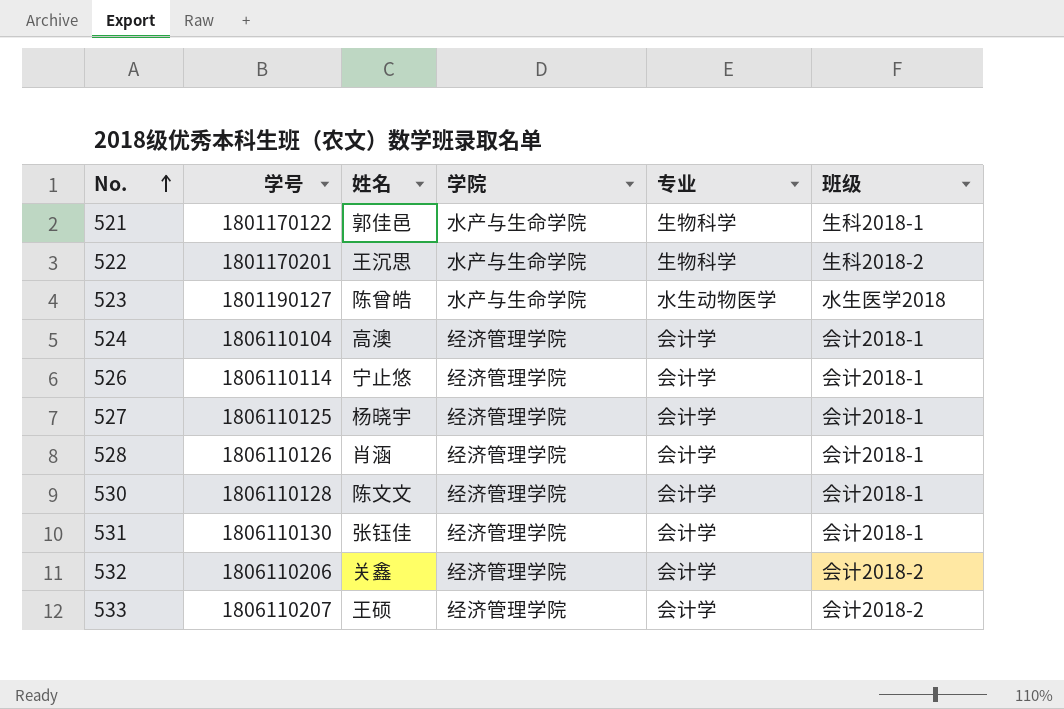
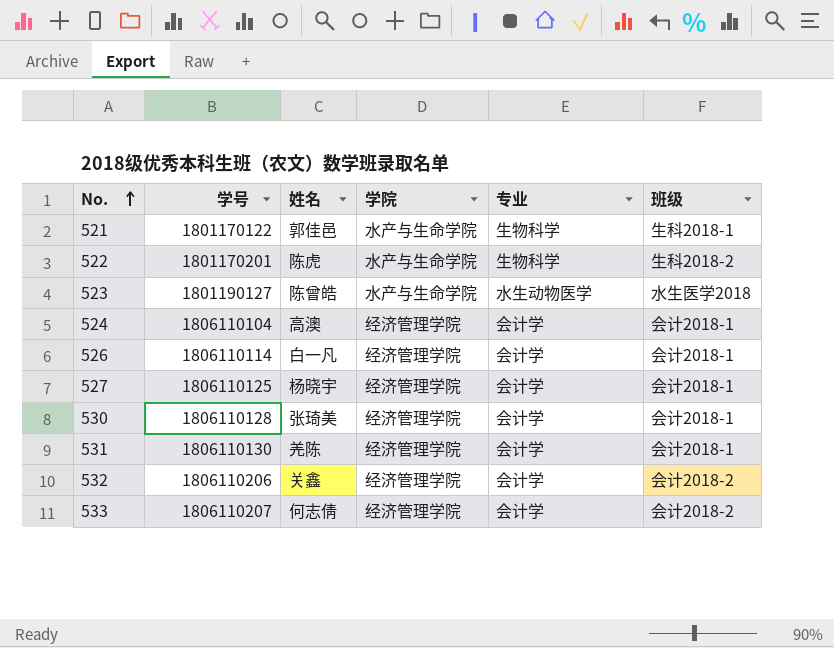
row 528: 1806110126 | 肖涵 | 经济管理学院 | 会计学 | 会计2018-1 -> none
522 | 姓名: 王沉思 -> 陈虎
526 | 姓名: 宁止悠 -> 白一凡
530 | 姓名: 陈文文 -> 张琦美
531 | 姓名: 张钰佳 -> 羌陈
533 | 姓名: 王硕 -> 何志倩

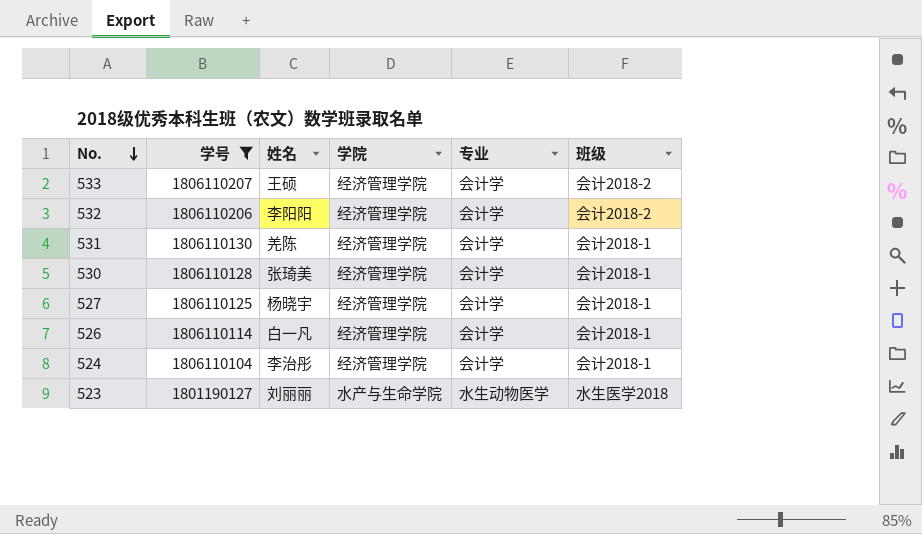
filter: none -> 学号 >= 1801190127
row order: No. ascending -> No. descending
533 | 姓名: 何志倩 -> 王硕
532 | 姓名: 关鑫 -> 李阳阳
524 | 姓名: 高澳 -> 李治彤
523 | 姓名: 陈曾皓 -> 刘丽丽

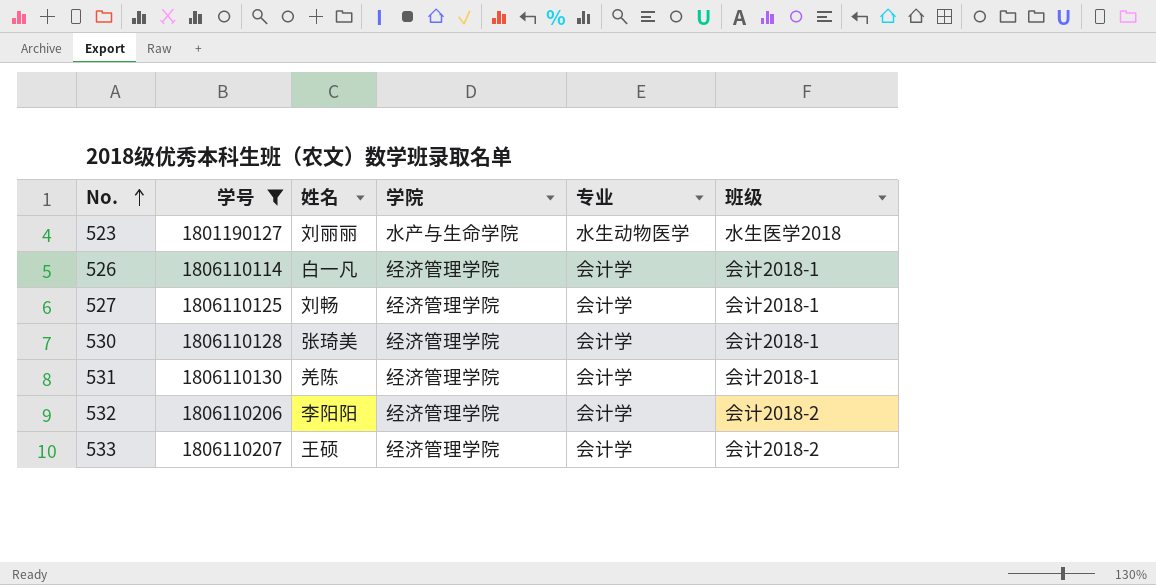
row order: No. descending -> No. ascending
row 524: 1806110104 | 李治彤 | 经济管理学院 | 会计学 | 会计2018-1 -> none
527 | 姓名: 杨晓宇 -> 刘畅

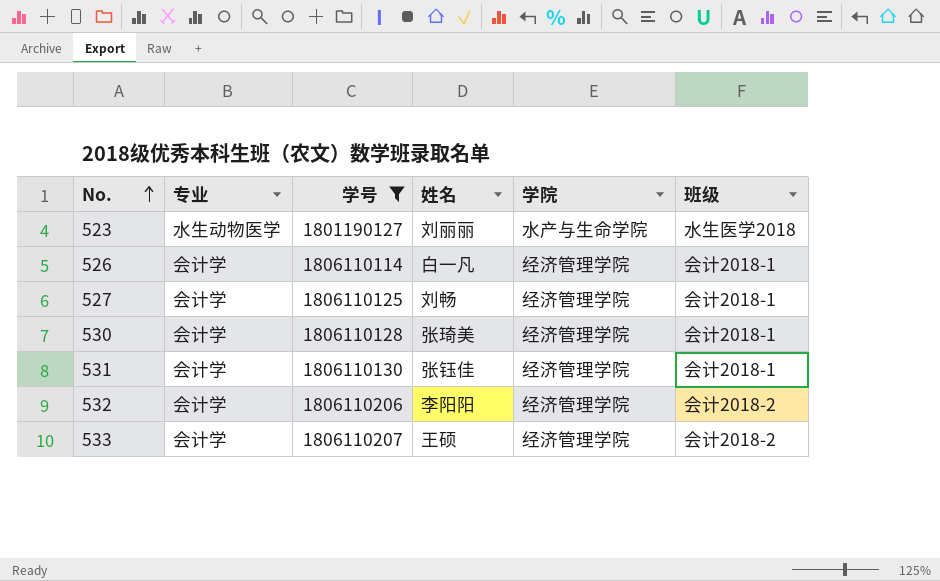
column 专业 | position: 5 -> 2
531 | 姓名: 羌陈 -> 张钰佳

